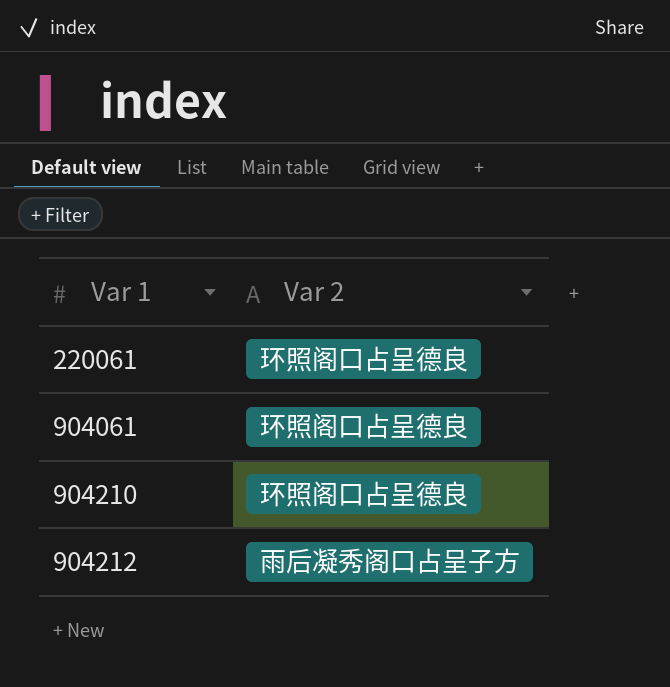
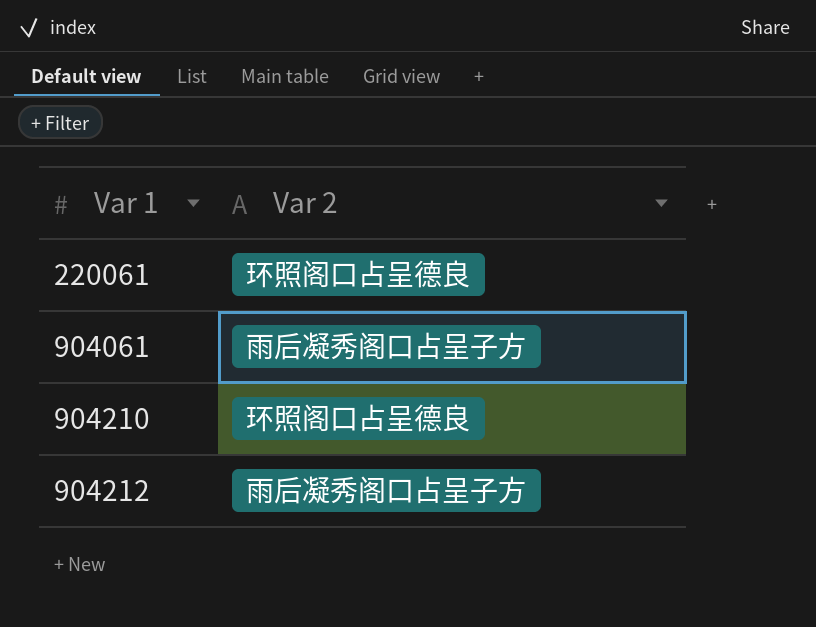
904061 | Var 2: 环照阁口占呈德良 -> 雨后凝秀阁口占呈子方

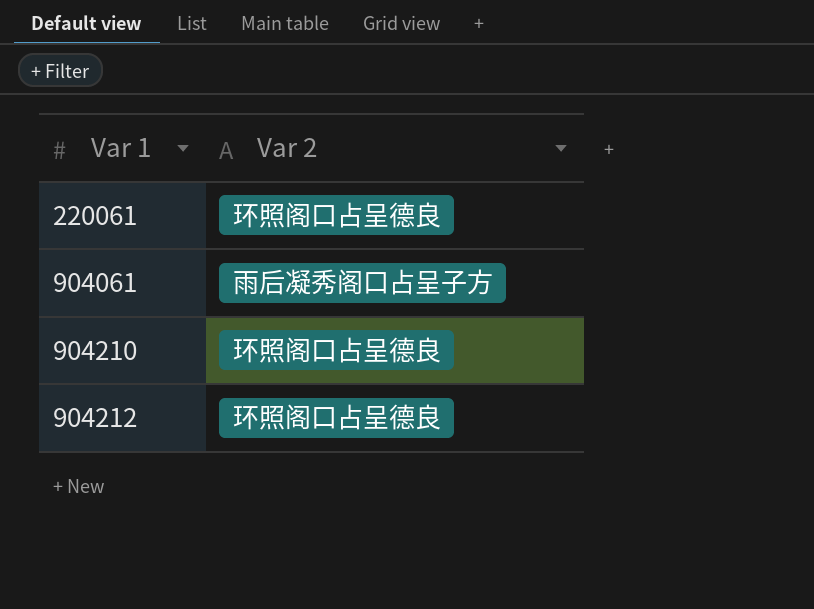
904212 | Var 2: 雨后凝秀阁口占呈子方 -> 环照阁口占呈德良

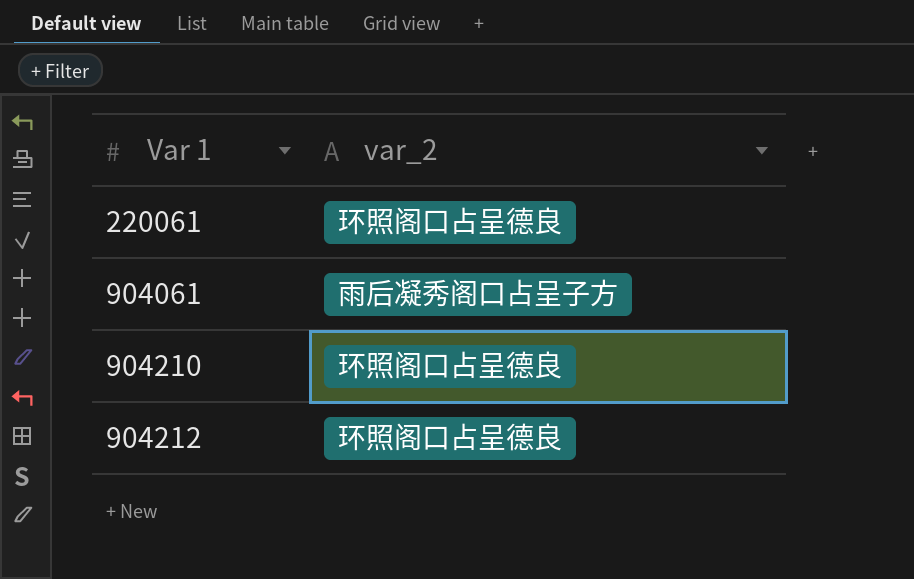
column name: Var 2 -> var_2

